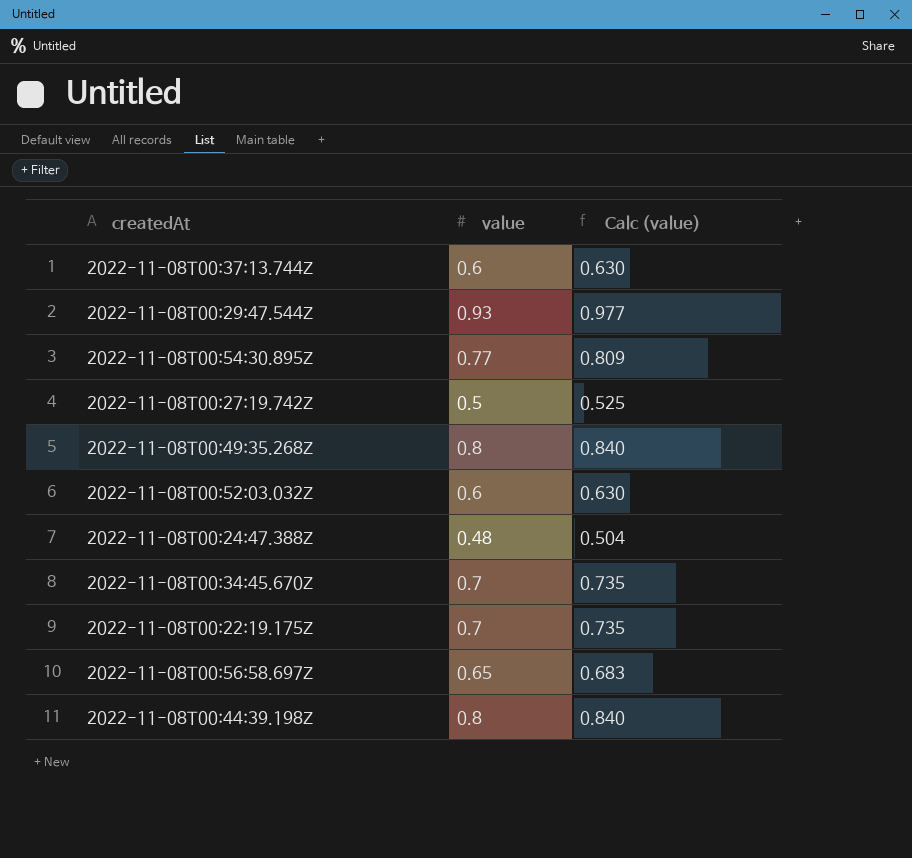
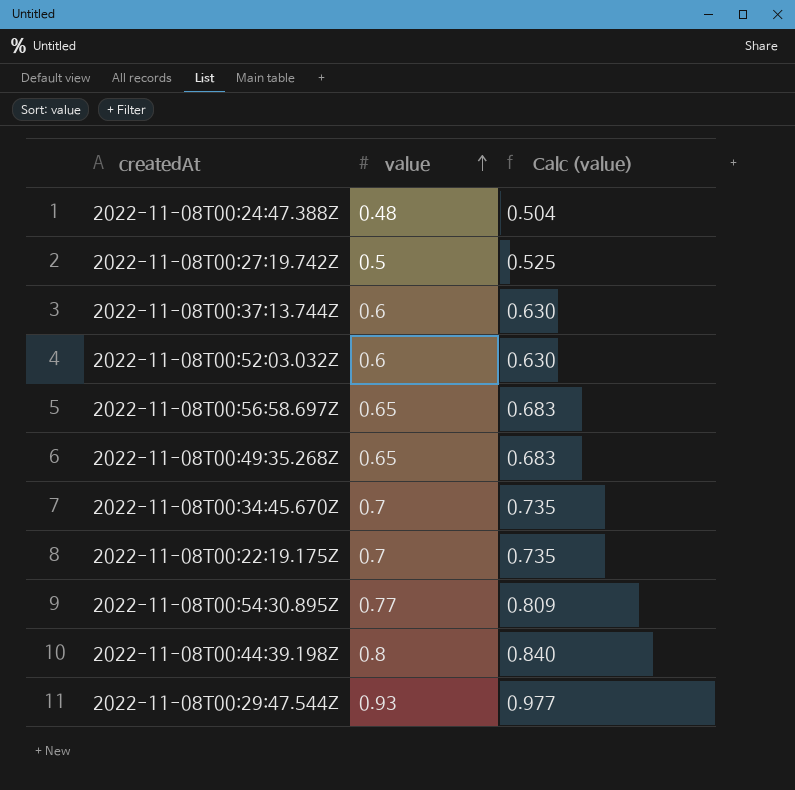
row order: none -> value ascending
2022-11-08T00:49:35.268Z | value: 0.8 -> 0.65
2022-11-08T00:49:35.268Z | Calc (value): 0.840 -> 0.683

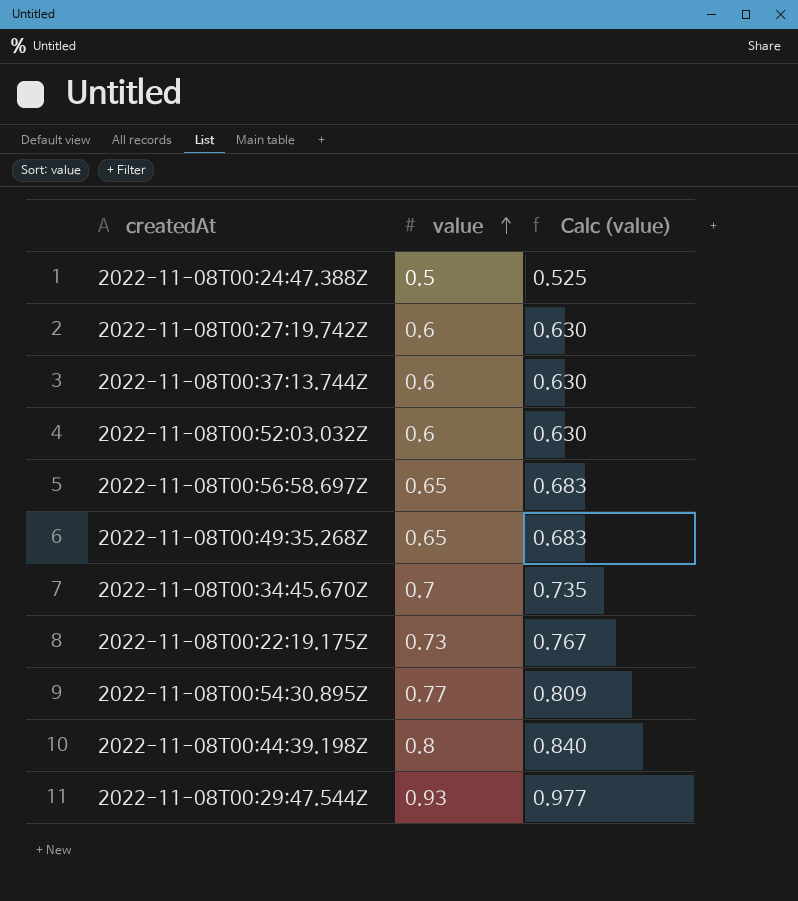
2022-11-08T00:24:47.388Z | value: 0.48 -> 0.5
2022-11-08T00:24:47.388Z | Calc (value): 0.504 -> 0.525
2022-11-08T00:27:19.742Z | value: 0.5 -> 0.6
2022-11-08T00:27:19.742Z | Calc (value): 0.525 -> 0.630
2022-11-08T00:22:19.175Z | value: 0.7 -> 0.73
2022-11-08T00:22:19.175Z | Calc (value): 0.735 -> 0.767

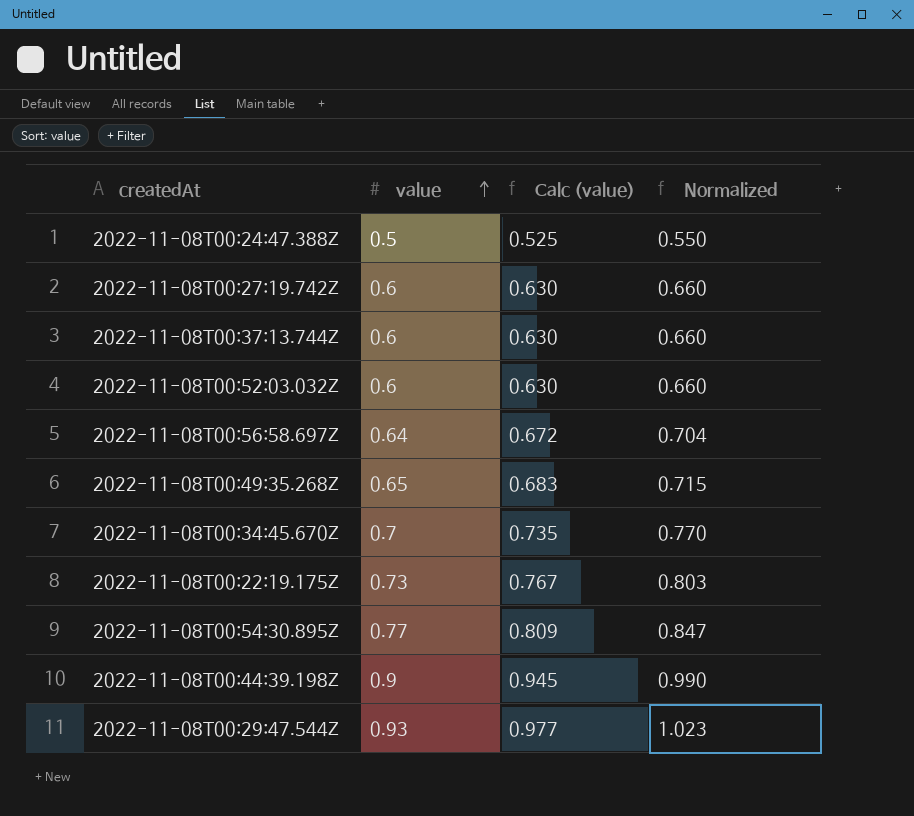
column Normalized | formula: none -> [value] * 1.1
2022-11-08T00:56:58.697Z | value: 0.65 -> 0.64
2022-11-08T00:56:58.697Z | Calc (value): 0.683 -> 0.672
2022-11-08T00:44:39.198Z | value: 0.8 -> 0.9
2022-11-08T00:44:39.198Z | Calc (value): 0.840 -> 0.945

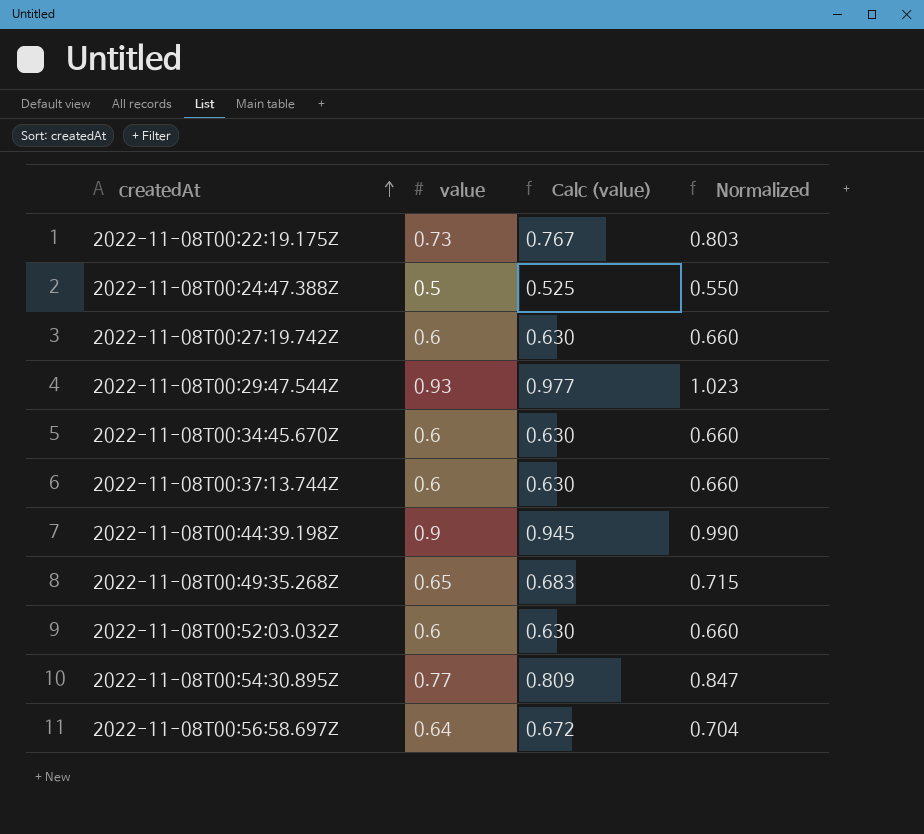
row order: value ascending -> createdAt ascending
2022-11-08T00:34:45.670Z | value: 0.7 -> 0.6
2022-11-08T00:34:45.670Z | Calc (value): 0.735 -> 0.630
2022-11-08T00:34:45.670Z | Normalized: 0.770 -> 0.660

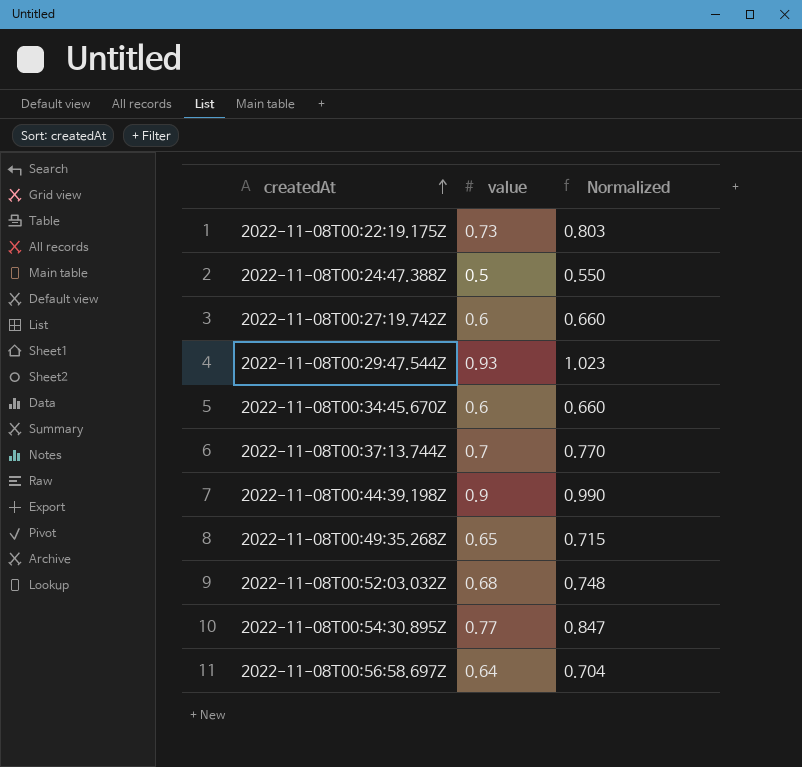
column Calc (value) | formula: [value] * 1.05 -> none
2022-11-08T00:37:13.744Z | value: 0.6 -> 0.7
2022-11-08T00:37:13.744Z | Normalized: 0.660 -> 0.770
2022-11-08T00:52:03.032Z | value: 0.6 -> 0.68
2022-11-08T00:52:03.032Z | Normalized: 0.660 -> 0.748

